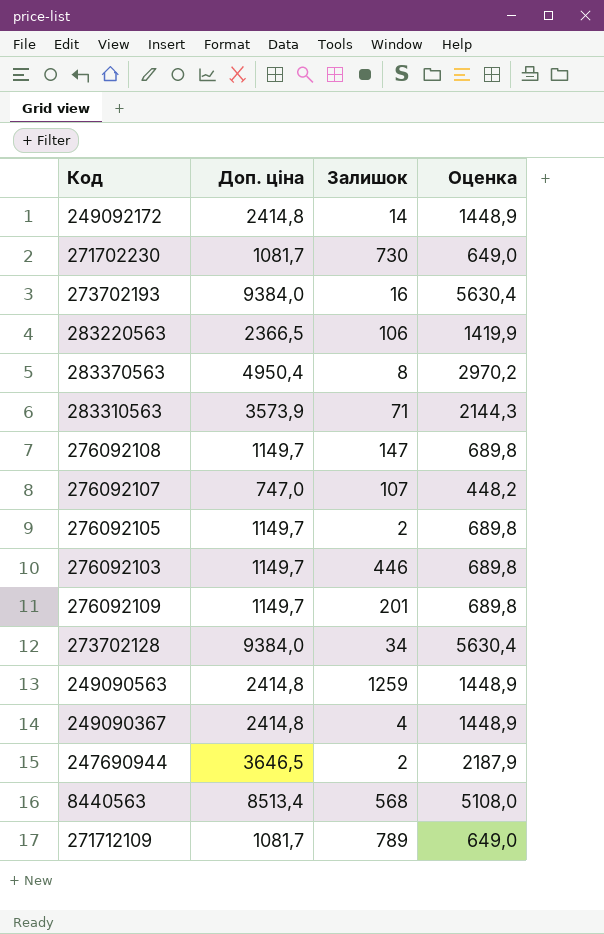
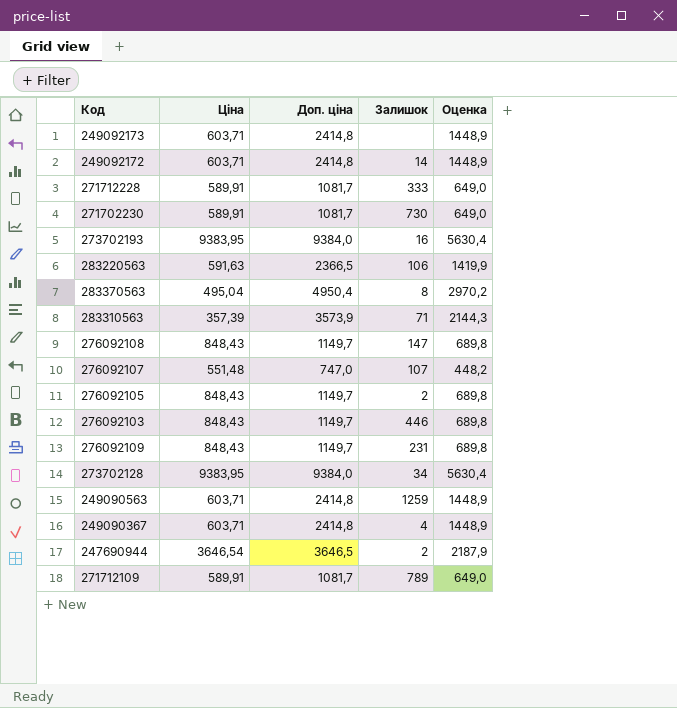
column Ціна | position: none -> 2
row 8440563: 8513,4 | 568 | 5108,0 -> none
row 249092173: none -> 603,71 | 2414,8 | none | 1448,9
row 271712228: none -> 589,91 | 1081,7 | 333 | 649,0
276092109 | Залишок: 201 -> 231

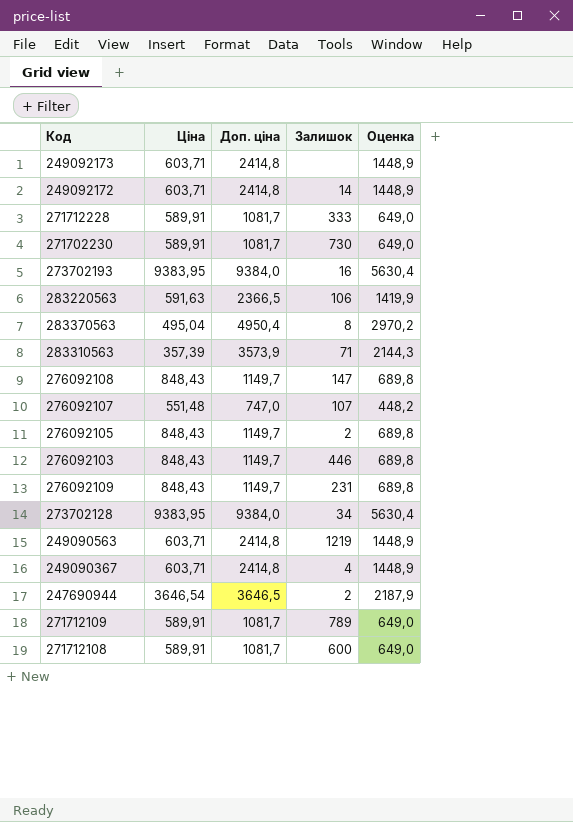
249090563 | Залишок: 1259 -> 1219
row 271712108: none -> 589,91 | 1081,7 | 600 | 649,0

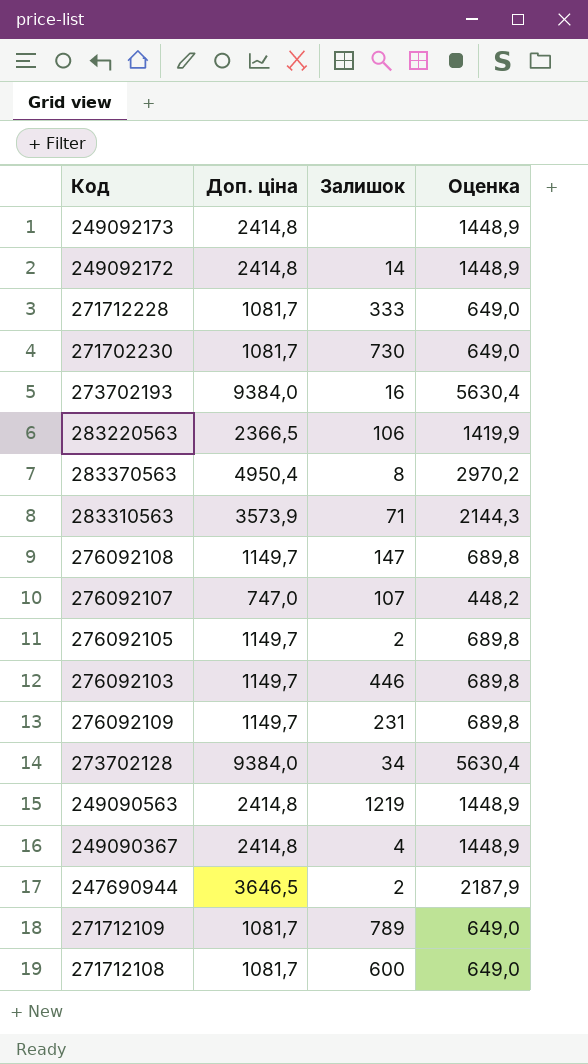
column Ціна | position: 2 -> none

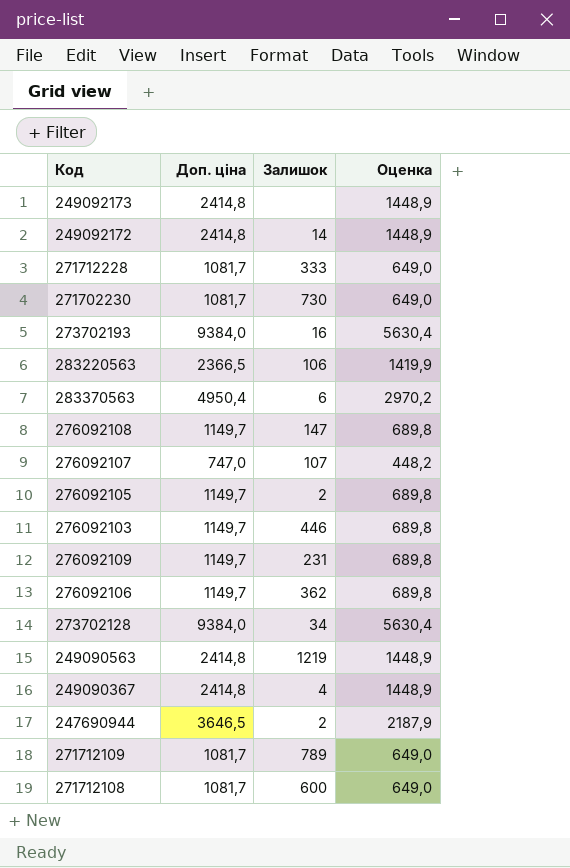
row 283310563: 3573,9 | 71 | 2144,3 -> none
283370563 | Залишок: 8 -> 6
row 276092106: none -> 1149,7 | 362 | 689,8

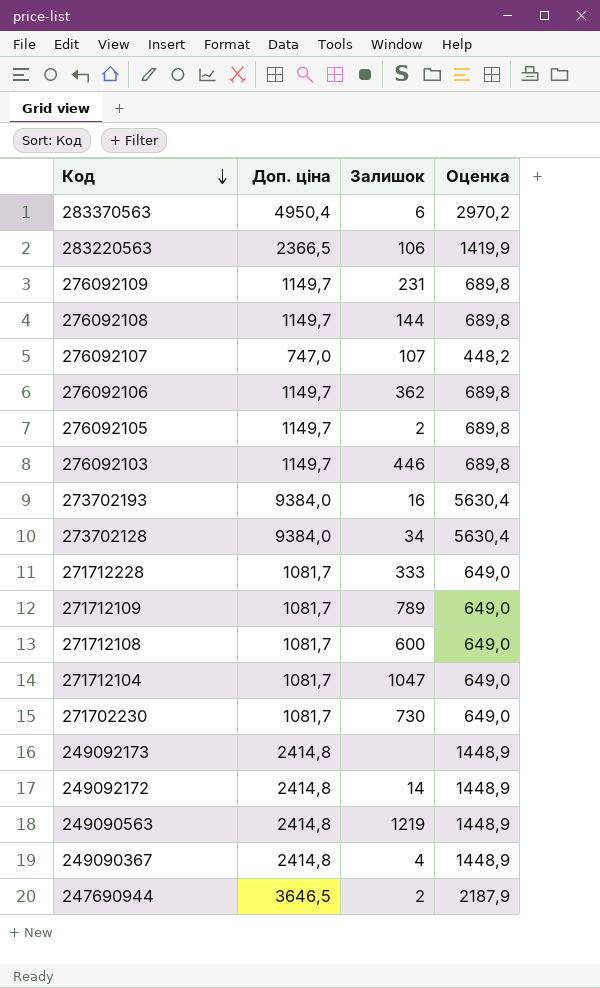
row order: none -> Код descending
276092108 | Залишок: 147 -> 144
row 271712104: none -> 1081,7 | 1047 | 649,0

